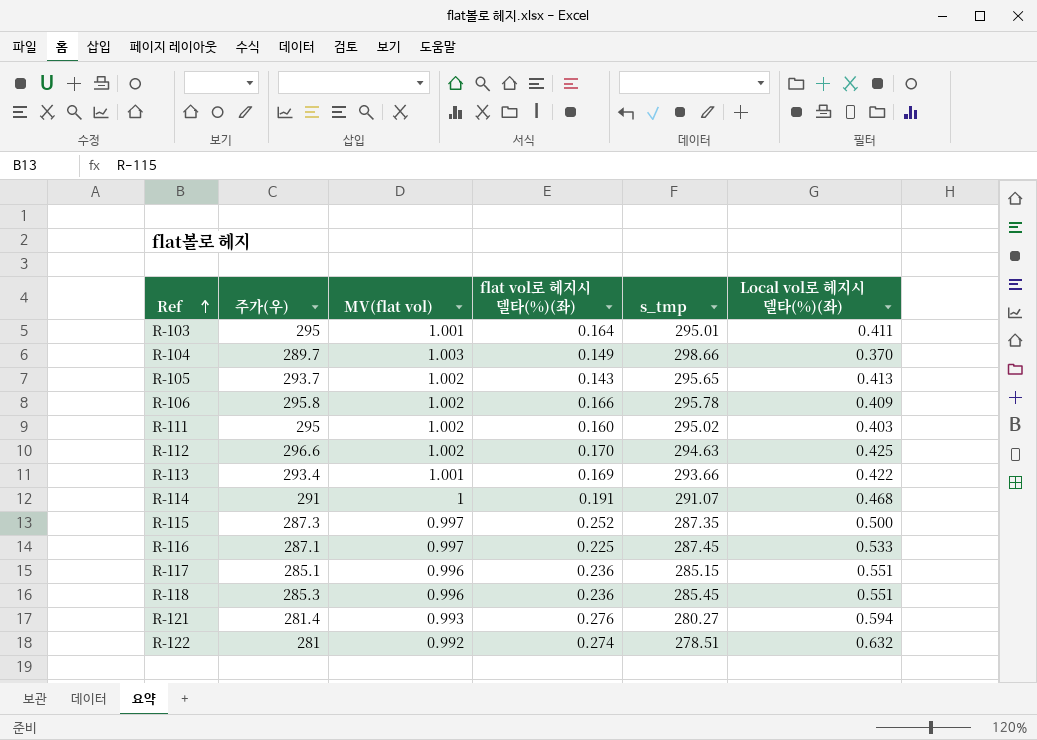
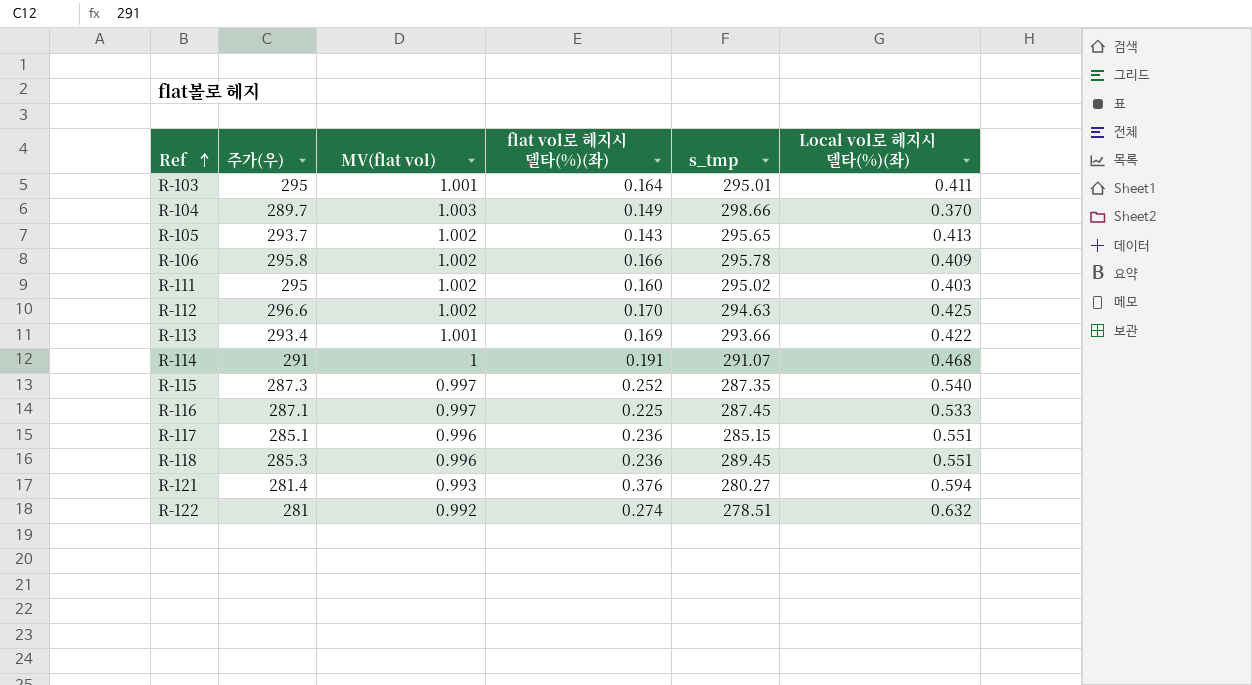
R-115 | Local vol로 헤지시 델타(%)(좌): 0.500 -> 0.540
R-118 | s_tmp: 285.45 -> 289.45
R-121 | flat vol로 헤지시 델타(%)(좌): 0.276 -> 0.376

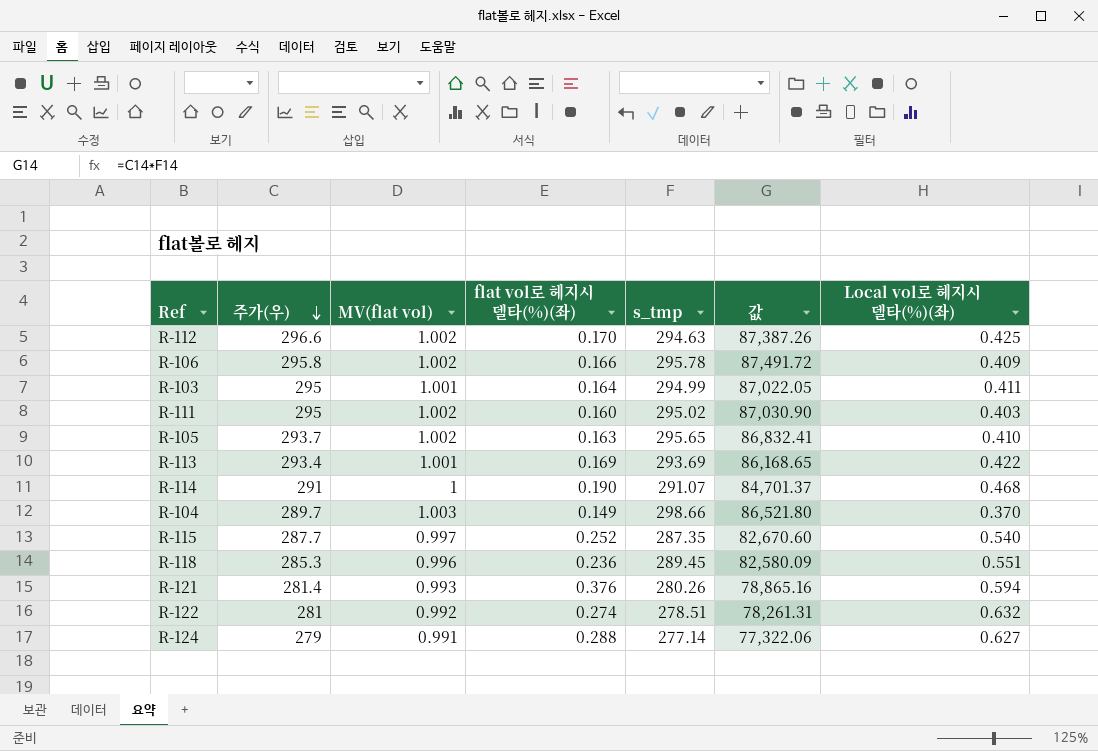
row order: Ref ascending -> 주가(우) descending
column 값 | formula: none -> [주가(우)] * [s_tmp]
row R-116: 287.1 | 0.997 | 0.225 | 287.45 | 0.533 -> none
row R-117: 285.1 | 0.996 | 0.236 | 285.15 | 0.551 -> none
R-103 | s_tmp: 295.01 -> 294.99
R-105 | flat vol로 헤지시 델타(%)(좌): 0.143 -> 0.163
R-105 | Local vol로 헤지시 델타(%)(좌): 0.413 -> 0.410
R-113 | s_tmp: 293.66 -> 293.69
R-114 | flat vol로 헤지시 델타(%)(좌): 0.191 -> 0.190
R-115 | 주가(우): 287.3 -> 287.7
R-121 | s_tmp: 280.27 -> 280.26
row R-124: none -> 279 | 0.991 | 0.288 | 277.14 | 77,322.06 | 0.627

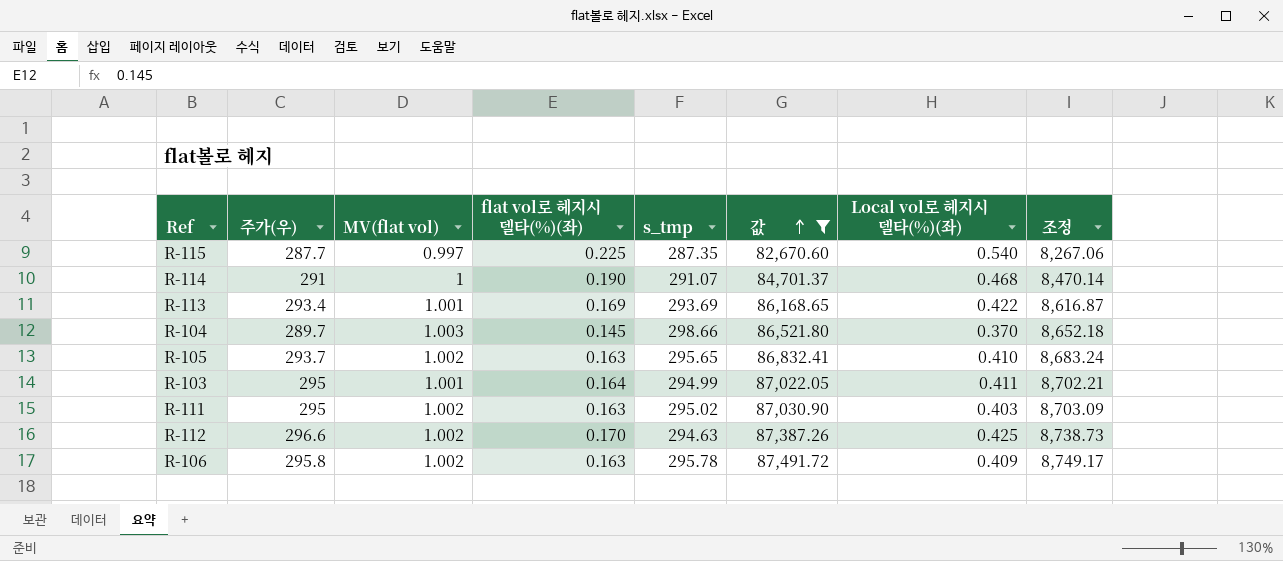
filter: none -> 값 >= 82,670.60
row order: 주가(우) descending -> 값 ascending
column 조정 | formula: none -> [값] * 0.1
R-115 | flat vol로 헤지시 델타(%)(좌): 0.252 -> 0.225
R-104 | flat vol로 헤지시 델타(%)(좌): 0.149 -> 0.145
R-111 | flat vol로 헤지시 델타(%)(좌): 0.160 -> 0.163
R-106 | flat vol로 헤지시 델타(%)(좌): 0.166 -> 0.163

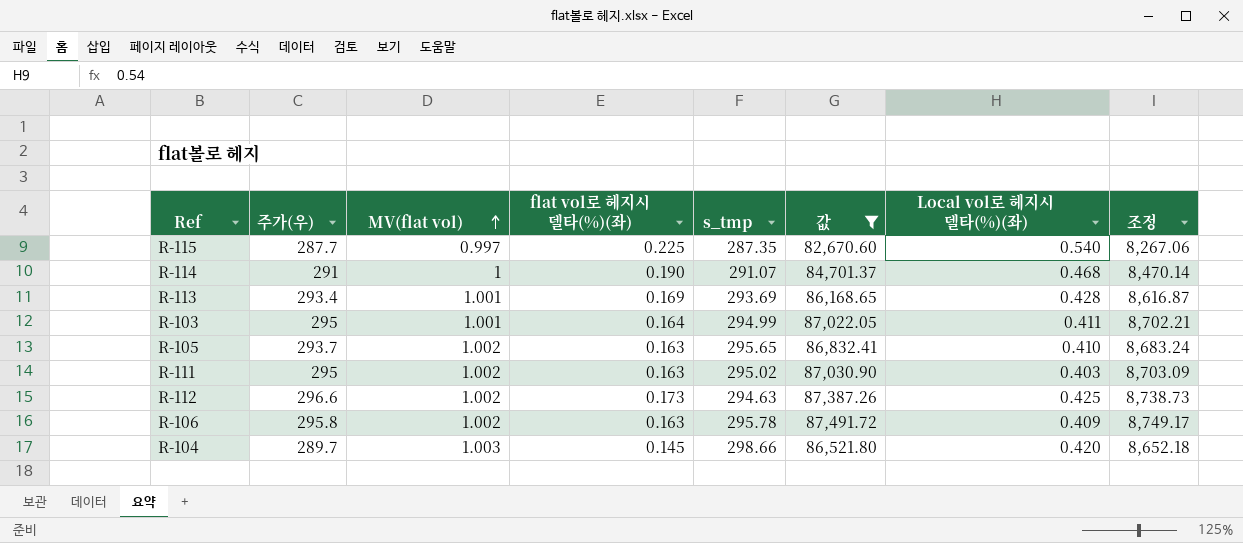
row order: 값 ascending -> MV(flat vol) ascending
R-113 | Local vol로 헤지시 델타(%)(좌): 0.422 -> 0.428
R-112 | flat vol로 헤지시 델타(%)(좌): 0.170 -> 0.173
R-104 | Local vol로 헤지시 델타(%)(좌): 0.370 -> 0.420

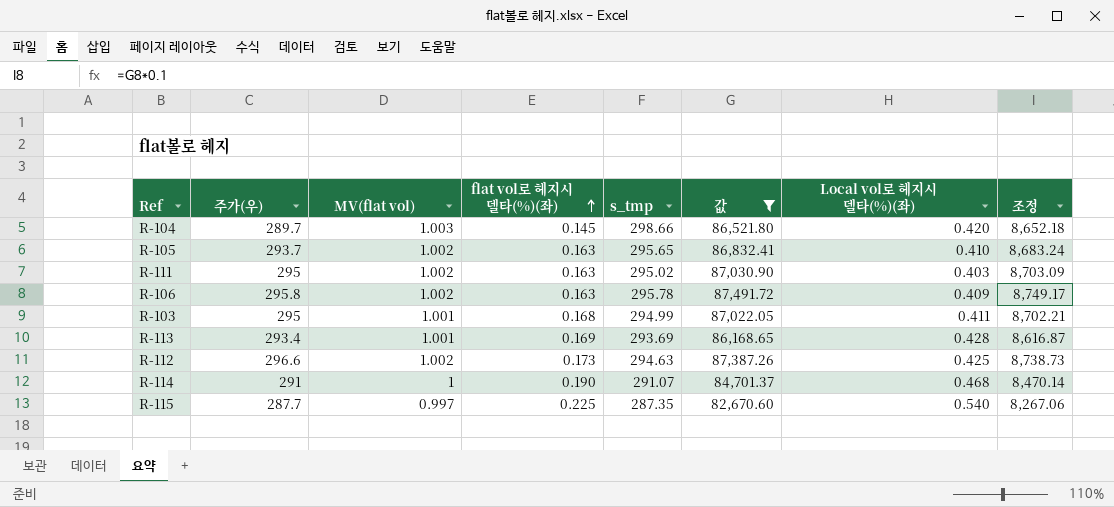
row order: MV(flat vol) ascending -> flat vol로 헤지시 델타(%)(좌) ascending
R-103 | flat vol로 헤지시 델타(%)(좌): 0.164 -> 0.168

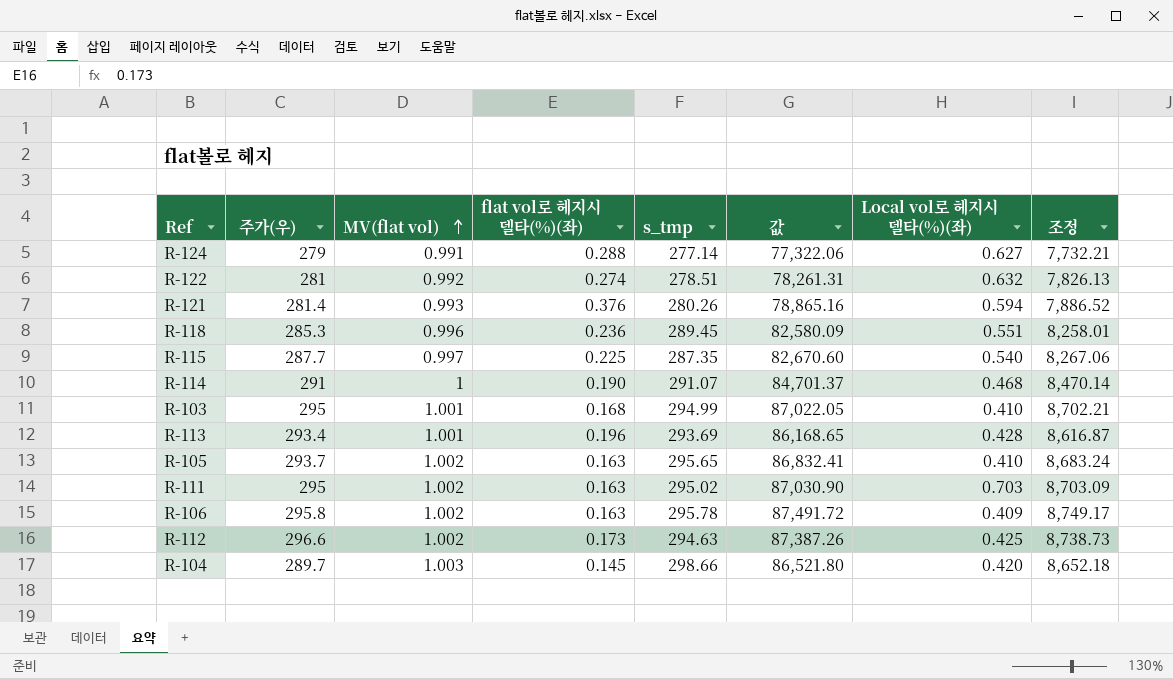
filter: 값 >= 82,670.60 -> none
row order: flat vol로 헤지시 델타(%)(좌) ascending -> MV(flat vol) ascending
R-103 | Local vol로 헤지시 델타(%)(좌): 0.411 -> 0.410
R-113 | flat vol로 헤지시 델타(%)(좌): 0.169 -> 0.196
R-111 | Local vol로 헤지시 델타(%)(좌): 0.403 -> 0.703

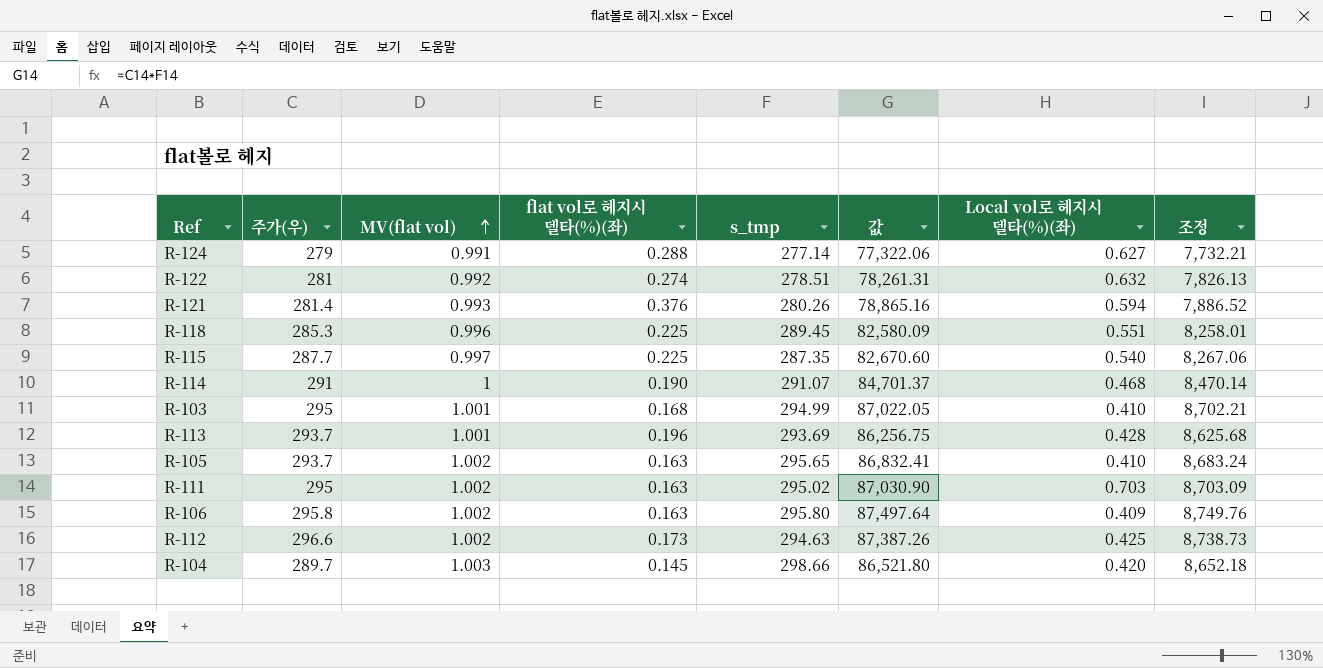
R-118 | flat vol로 헤지시 델타(%)(좌): 0.236 -> 0.225
R-113 | 주가(우): 293.4 -> 293.7
R-113 | 값: 86,168.65 -> 86,256.75
R-113 | 조정: 8,616.87 -> 8,625.68
R-106 | s_tmp: 295.78 -> 295.80
R-106 | 값: 87,491.72 -> 87,497.64
R-106 | 조정: 8,749.17 -> 8,749.76

